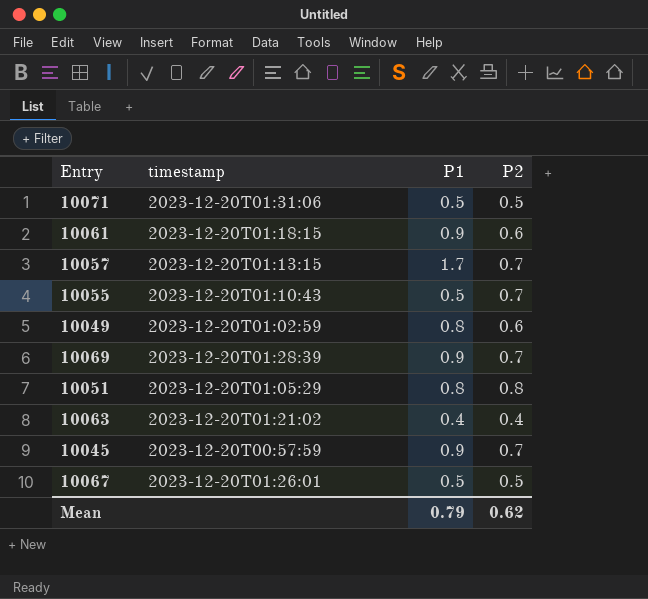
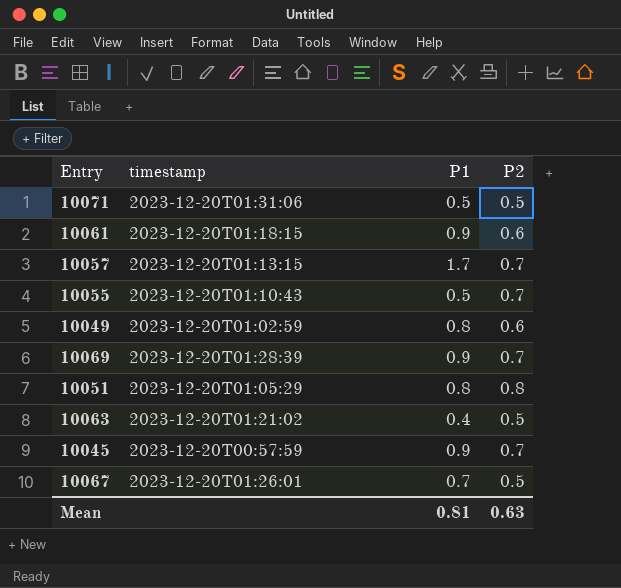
10063 | P2: 0.4 -> 0.5
10067 | P1: 0.5 -> 0.7
Mean | P1: 0.79 -> 0.81
Mean | P2: 0.62 -> 0.63

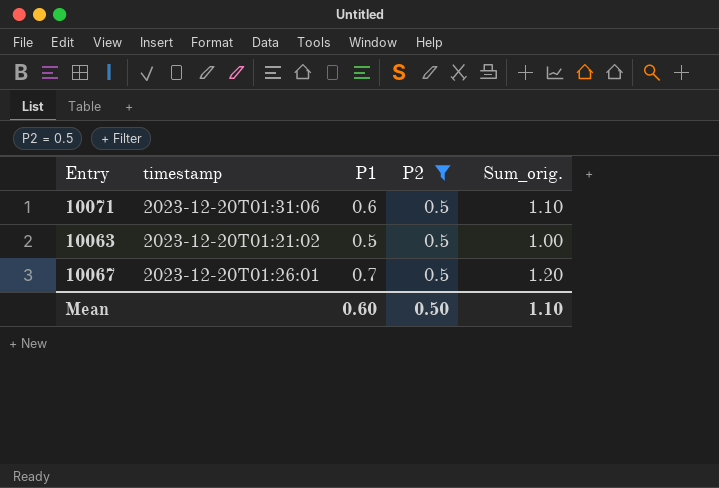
filter: none -> P2 = 0.5
column Sum_orig. | formula: none -> [P1] + [P2]
10071 | P1: 0.5 -> 0.6
10063 | P1: 0.4 -> 0.5
Mean | P1: 0.81 -> 0.60
Mean | P2: 0.63 -> 0.50

